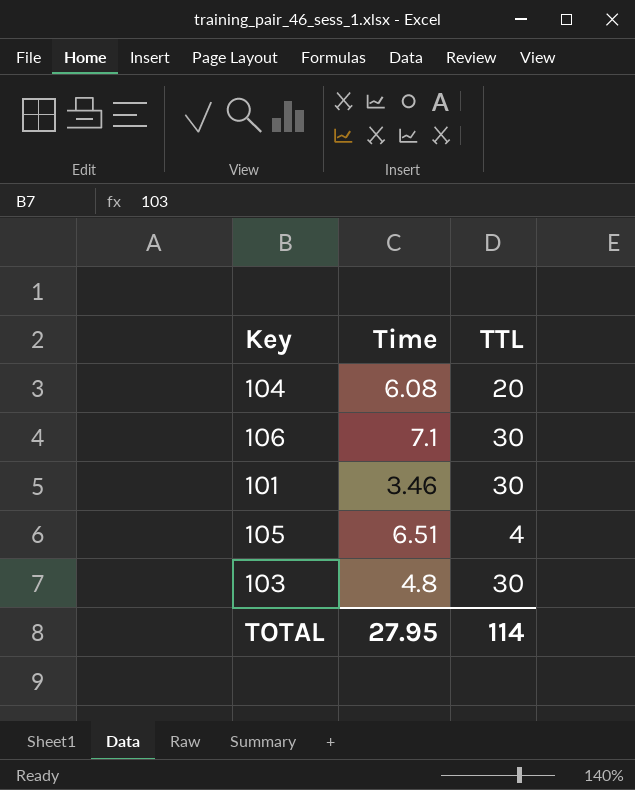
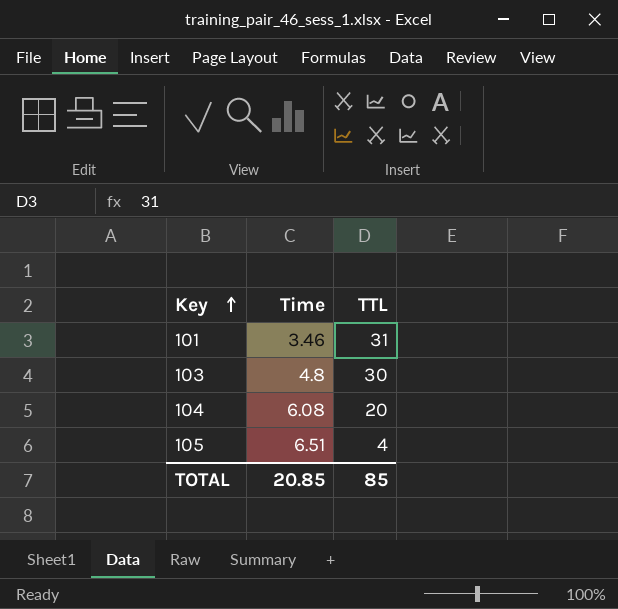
row order: none -> Key ascending
row 106: 7.1 | 30 -> none
101 | TTL: 30 -> 31
TOTAL | Time: 27.95 -> 20.85
TOTAL | TTL: 114 -> 85

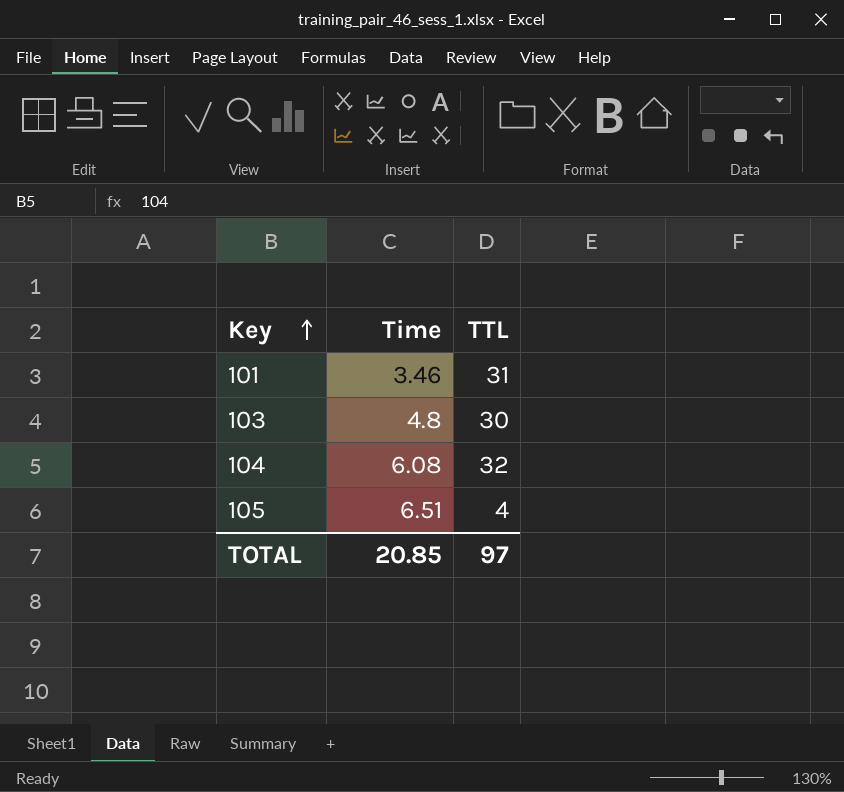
104 | TTL: 20 -> 32
TOTAL | TTL: 85 -> 97

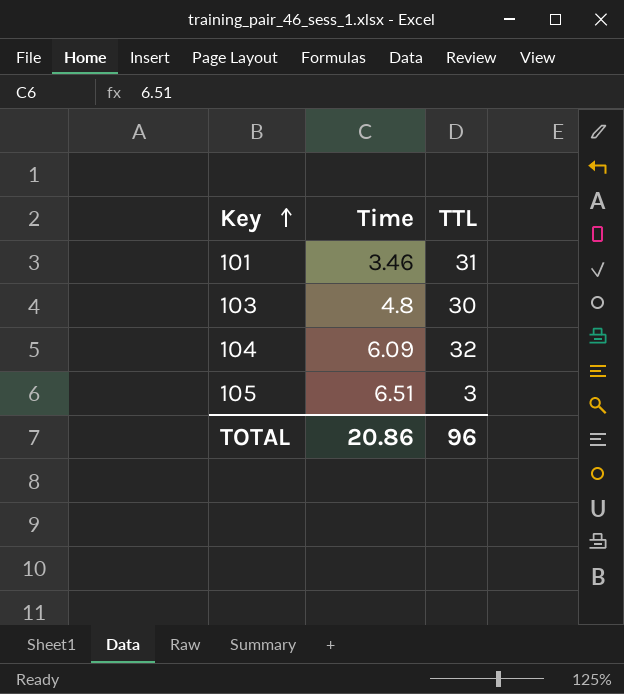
104 | Time: 6.08 -> 6.09
105 | TTL: 4 -> 3
TOTAL | Time: 20.85 -> 20.86
TOTAL | TTL: 97 -> 96

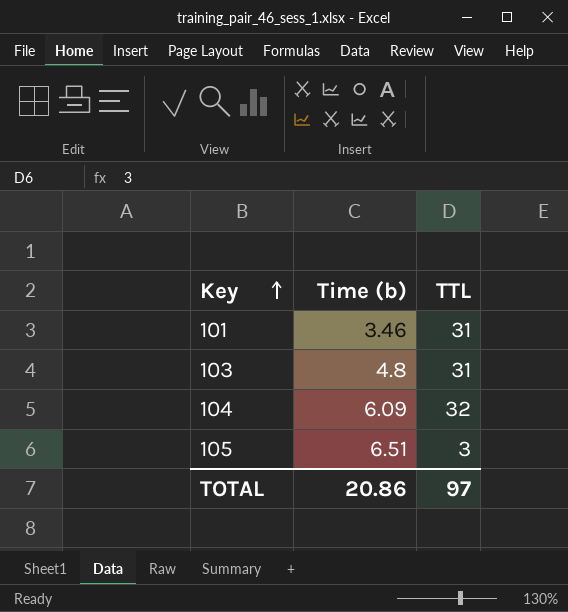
column name: Time -> Time (b)
103 | TTL: 30 -> 31
TOTAL | TTL: 96 -> 97

